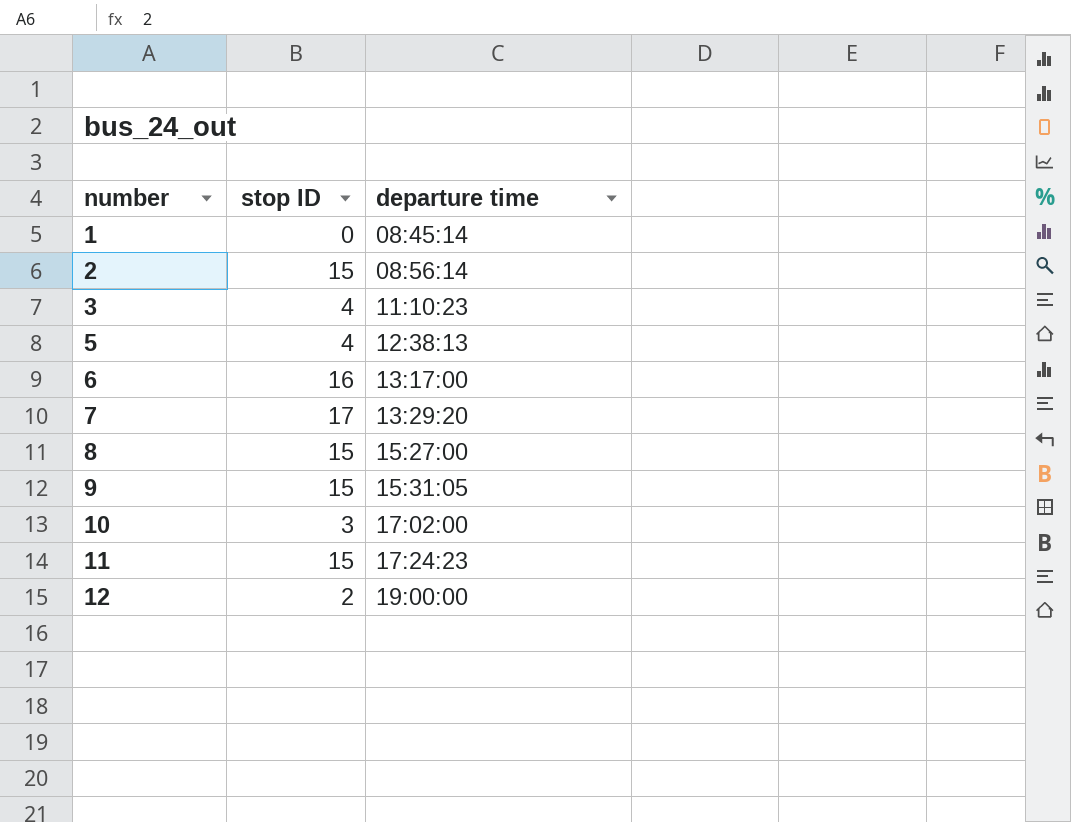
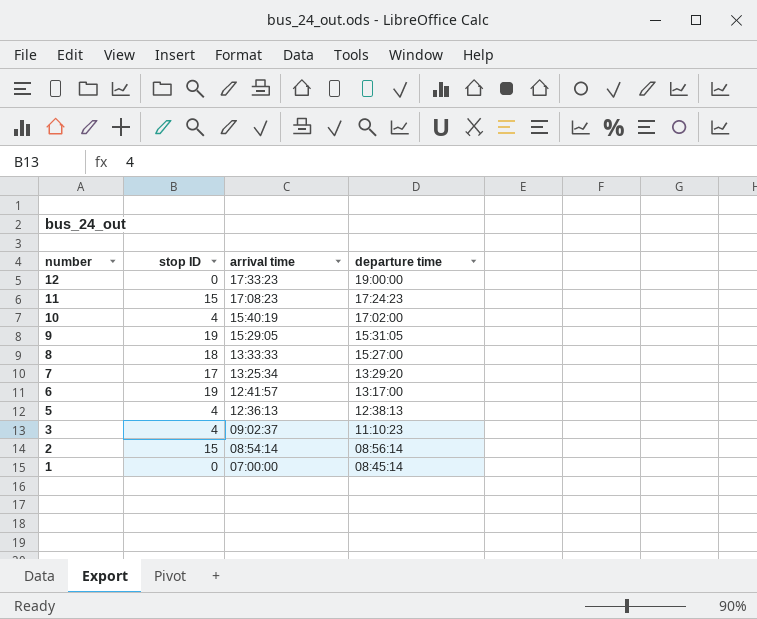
row order: number ascending -> number descending
column arrival time | position: none -> 3
12 | stop ID: 2 -> 0
10 | stop ID: 3 -> 4
9 | stop ID: 15 -> 19
8 | stop ID: 15 -> 18
6 | stop ID: 16 -> 19

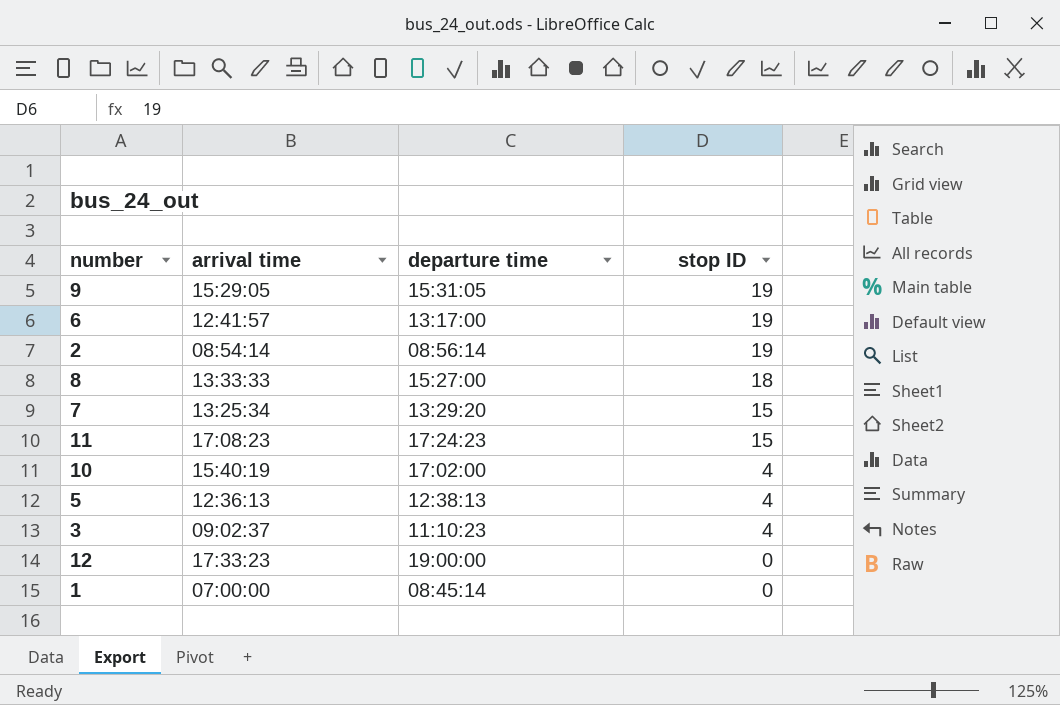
row order: number descending -> stop ID descending
column stop ID | position: 2 -> 4
2 | stop ID: 15 -> 19
7 | stop ID: 17 -> 15

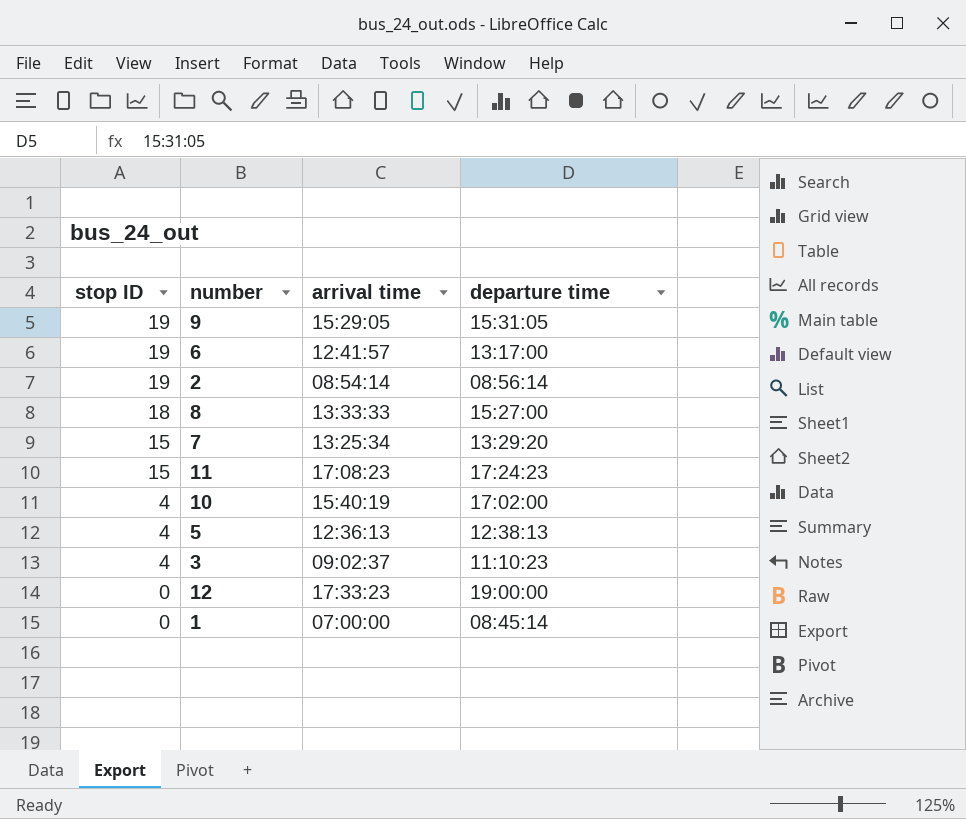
column stop ID | position: 4 -> 1

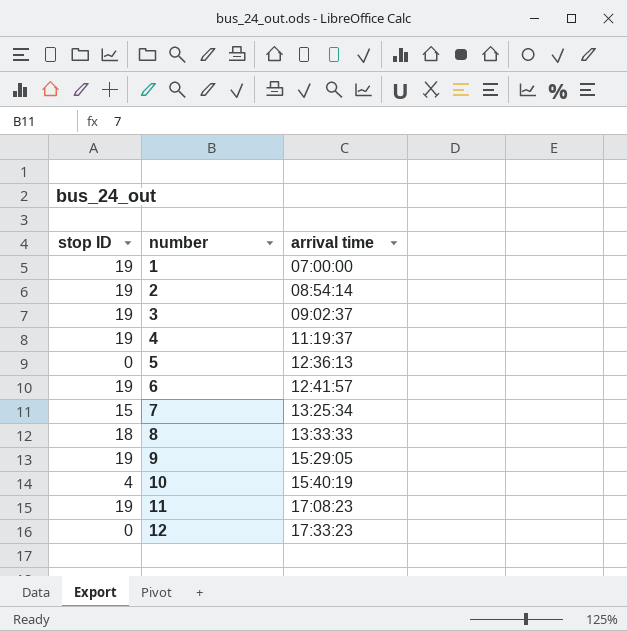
row order: stop ID descending -> number ascending
column departure time | position: 4 -> none
1 | stop ID: 0 -> 19
3 | stop ID: 4 -> 19
row 4: none -> 19 | 11:19:37
5 | stop ID: 4 -> 0
11 | stop ID: 15 -> 19

